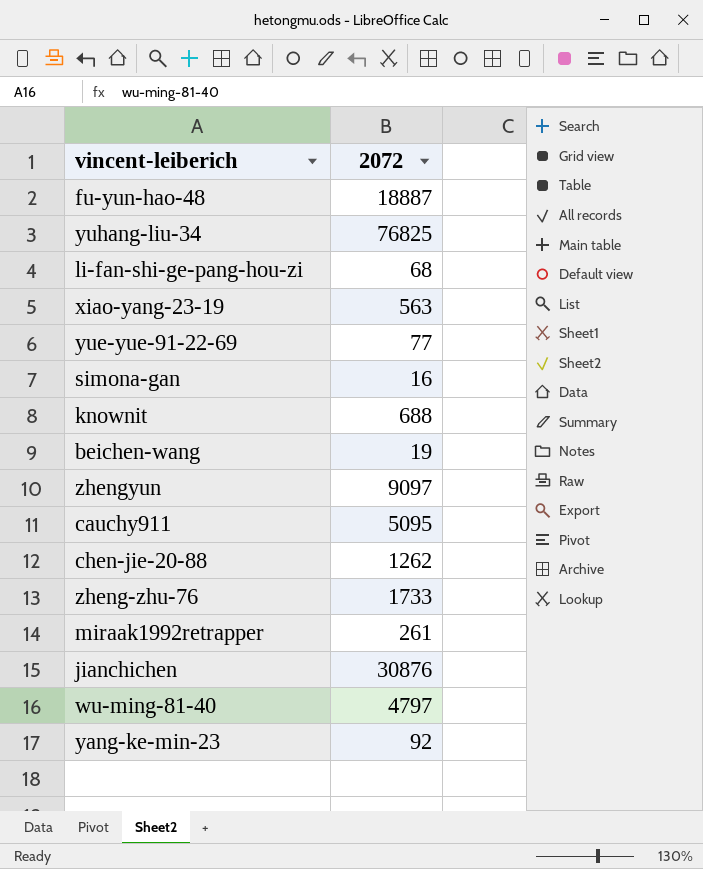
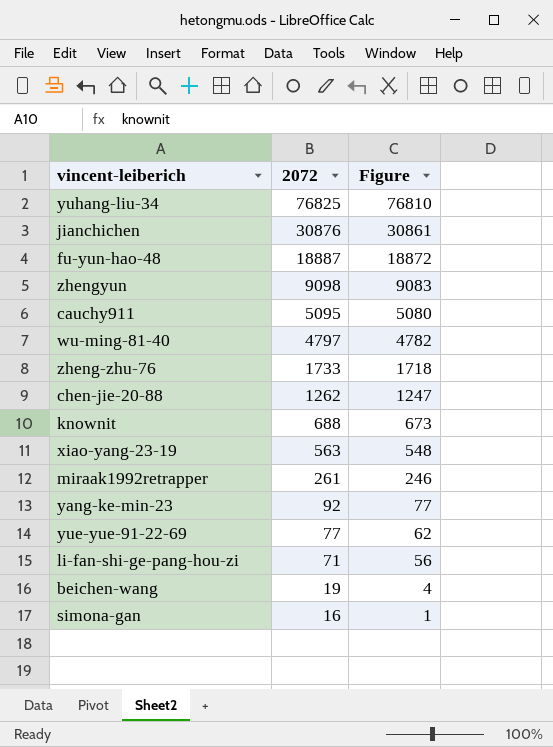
row order: none -> 2072 descending
column Figure | formula: none -> [2072] - 15
zhengyun | 2072: 9097 -> 9098
li-fan-shi-ge-pang-hou-zi | 2072: 68 -> 71

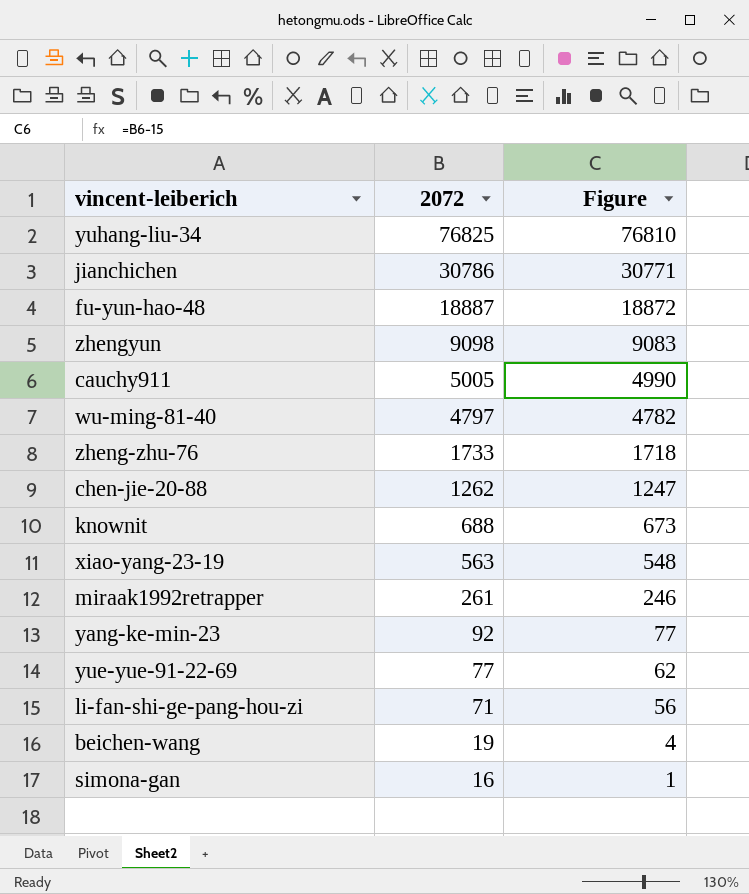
jianchichen | 2072: 30876 -> 30786
jianchichen | Figure: 30861 -> 30771
cauchy911 | 2072: 5095 -> 5005
cauchy911 | Figure: 5080 -> 4990

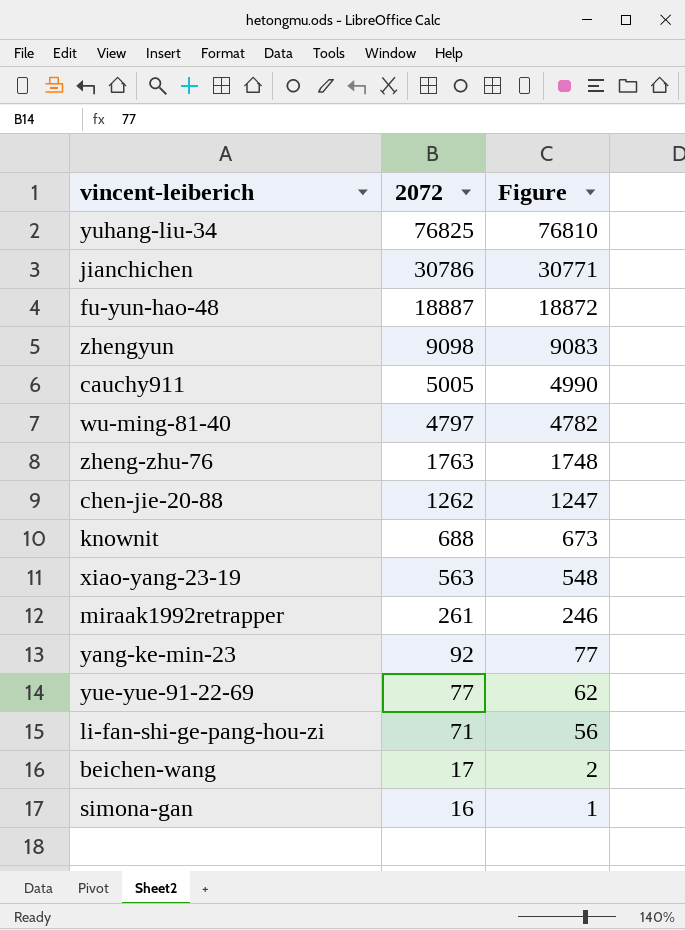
zheng-zhu-76 | 2072: 1733 -> 1763
zheng-zhu-76 | Figure: 1718 -> 1748
beichen-wang | 2072: 19 -> 17
beichen-wang | Figure: 4 -> 2

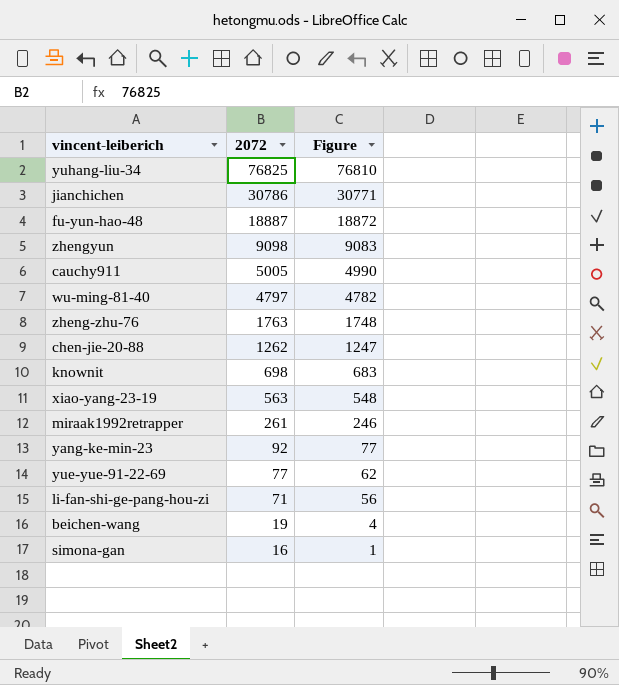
knownit | 2072: 688 -> 698
knownit | Figure: 673 -> 683
beichen-wang | 2072: 17 -> 19
beichen-wang | Figure: 2 -> 4

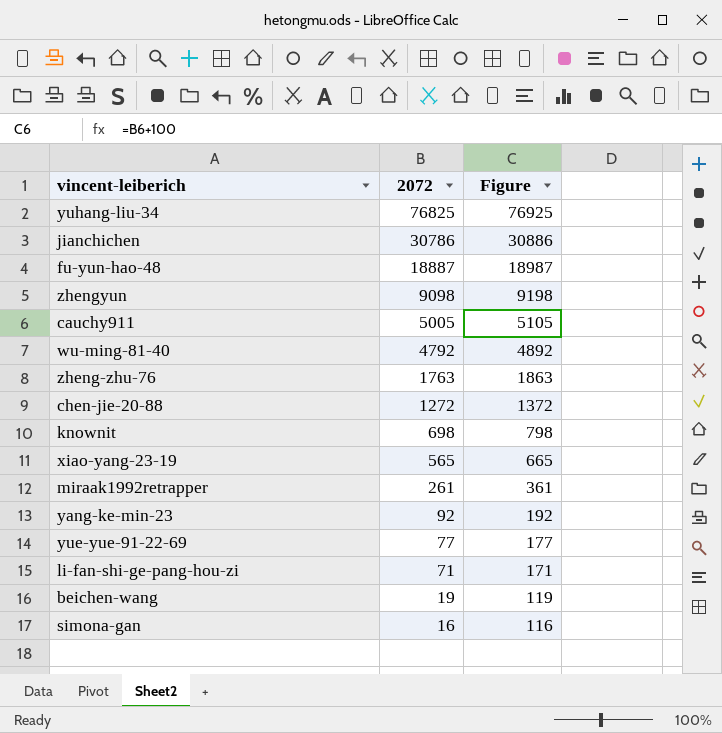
column Figure | formula: [2072] - 15 -> [2072] + 100
wu-ming-81-40 | 2072: 4797 -> 4792
chen-jie-20-88 | 2072: 1262 -> 1272
xiao-yang-23-19 | 2072: 563 -> 565

